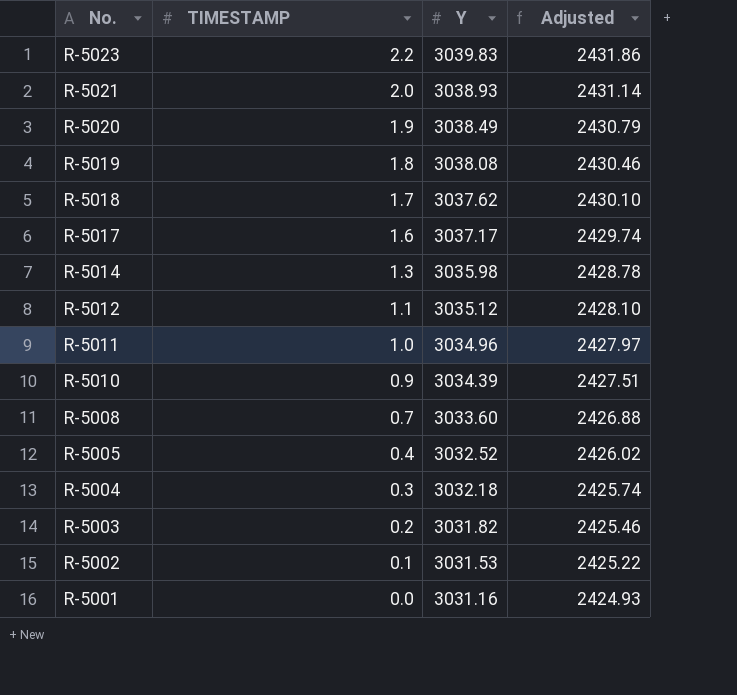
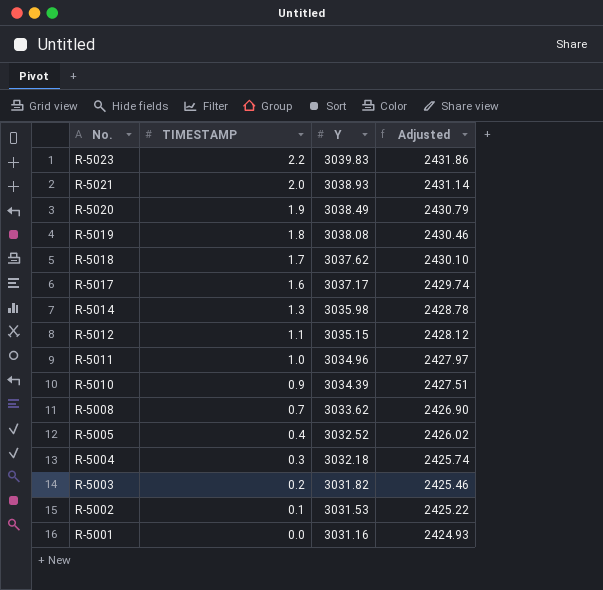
R-5012 | Y: 3035.12 -> 3035.15
R-5012 | Adjusted: 2428.10 -> 2428.12
R-5008 | Y: 3033.60 -> 3033.62
R-5008 | Adjusted: 2426.88 -> 2426.90

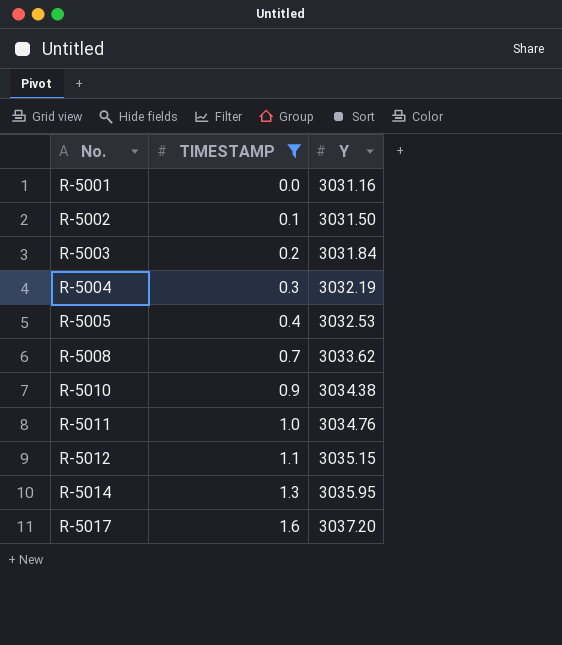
filter: none -> TIMESTAMP <= 1.6
row order: No. descending -> No. ascending
column Adjusted | formula: [Y] * 0.8 -> none
R-5002 | Y: 3031.53 -> 3031.50
R-5003 | Y: 3031.82 -> 3031.84
R-5004 | Y: 3032.18 -> 3032.19
R-5005 | Y: 3032.52 -> 3032.53
R-5010 | Y: 3034.39 -> 3034.38
R-5011 | Y: 3034.96 -> 3034.76
R-5014 | Y: 3035.98 -> 3035.95
R-5017 | Y: 3037.17 -> 3037.20

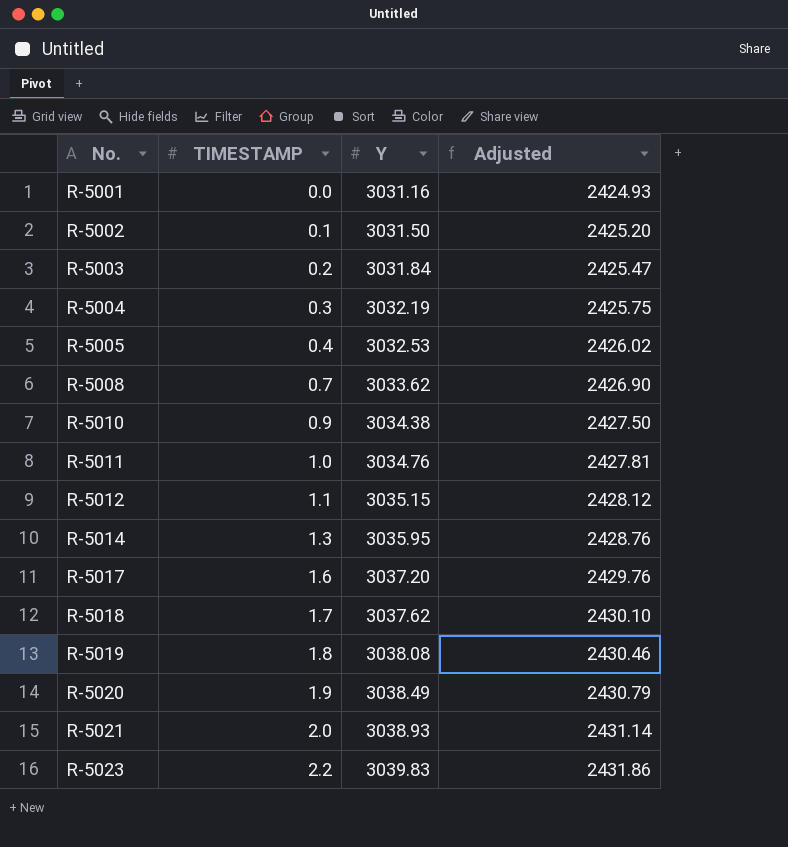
filter: TIMESTAMP <= 1.6 -> none
column Adjusted | formula: none -> [Y] * 0.8

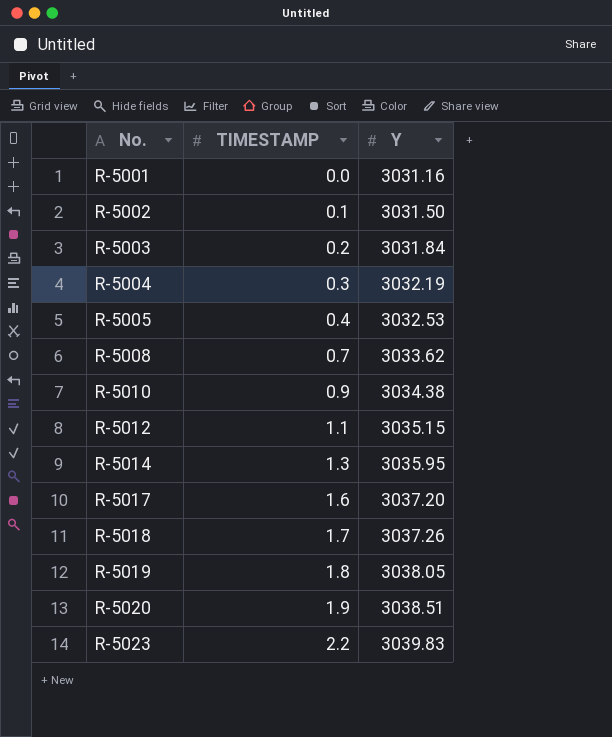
column Adjusted | formula: [Y] * 0.8 -> none
row R-5011: 1.0 | 3034.76 | 2427.81 -> none
row R-5021: 2.0 | 3038.93 | 2431.14 -> none
R-5018 | Y: 3037.62 -> 3037.26
R-5019 | Y: 3038.08 -> 3038.05
R-5020 | Y: 3038.49 -> 3038.51

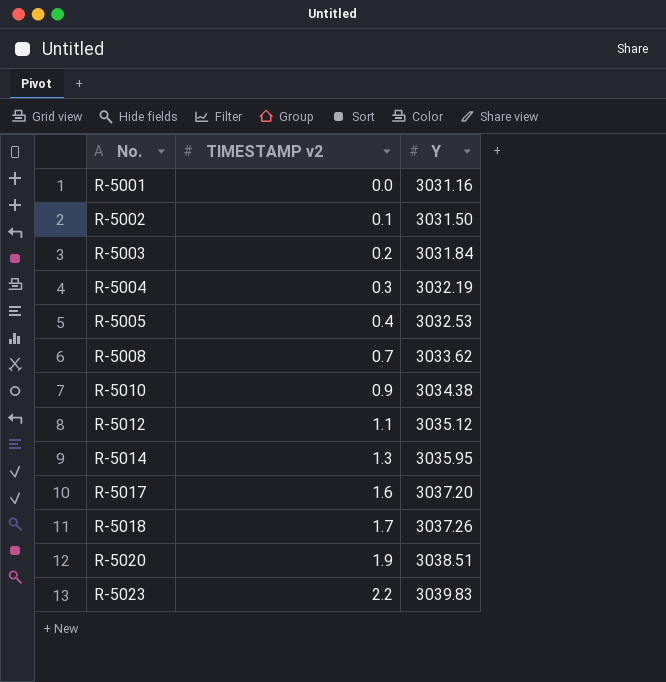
column name: TIMESTAMP -> TIMESTAMP v2
row R-5019: 1.8 | 3038.05 -> none
R-5012 | Y: 3035.15 -> 3035.12

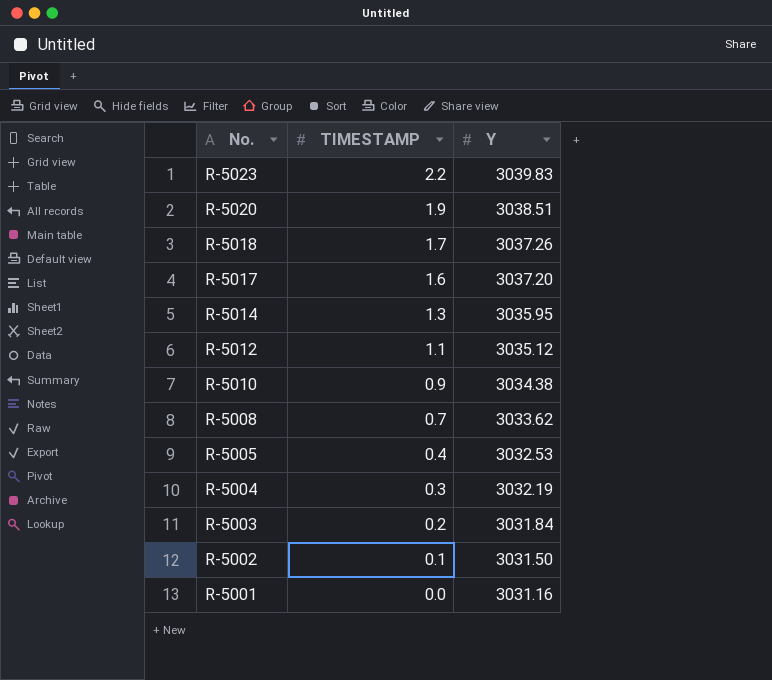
row order: No. ascending -> No. descending
column name: TIMESTAMP v2 -> TIMESTAMP

